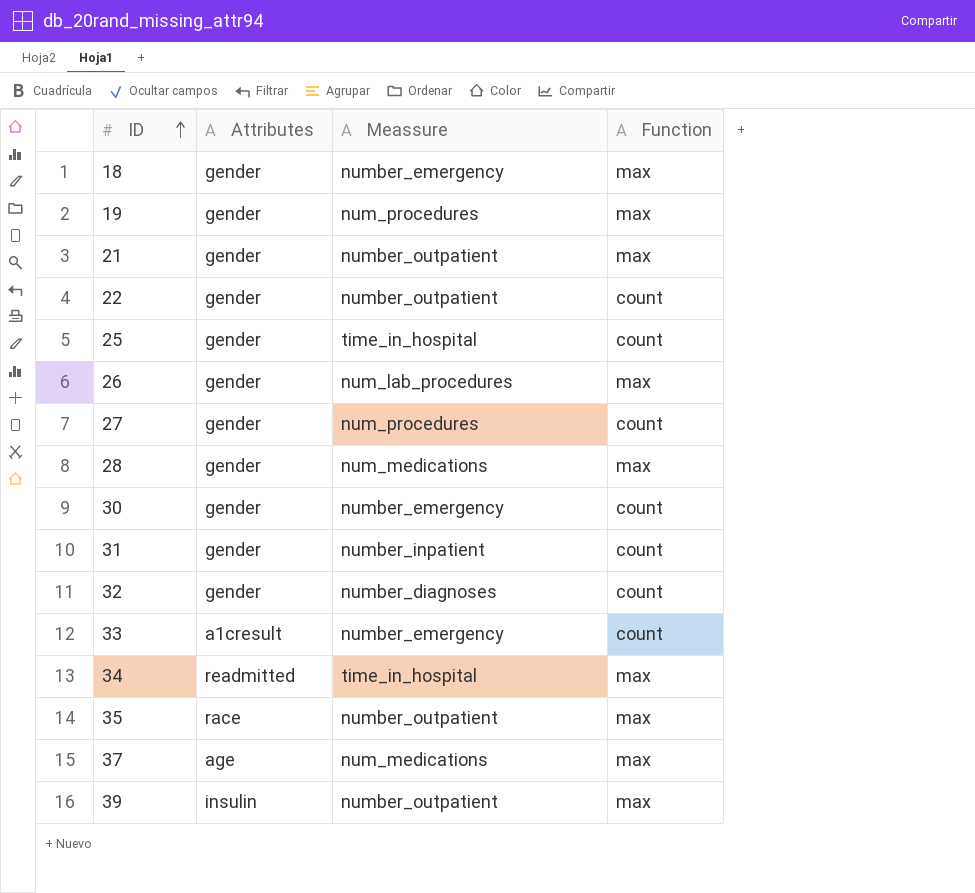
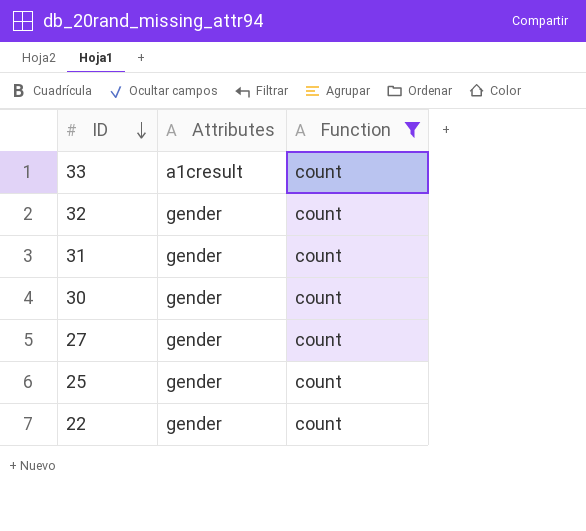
filter: none -> Function = count
row order: ID ascending -> ID descending
column Meassure | position: 3 -> none

